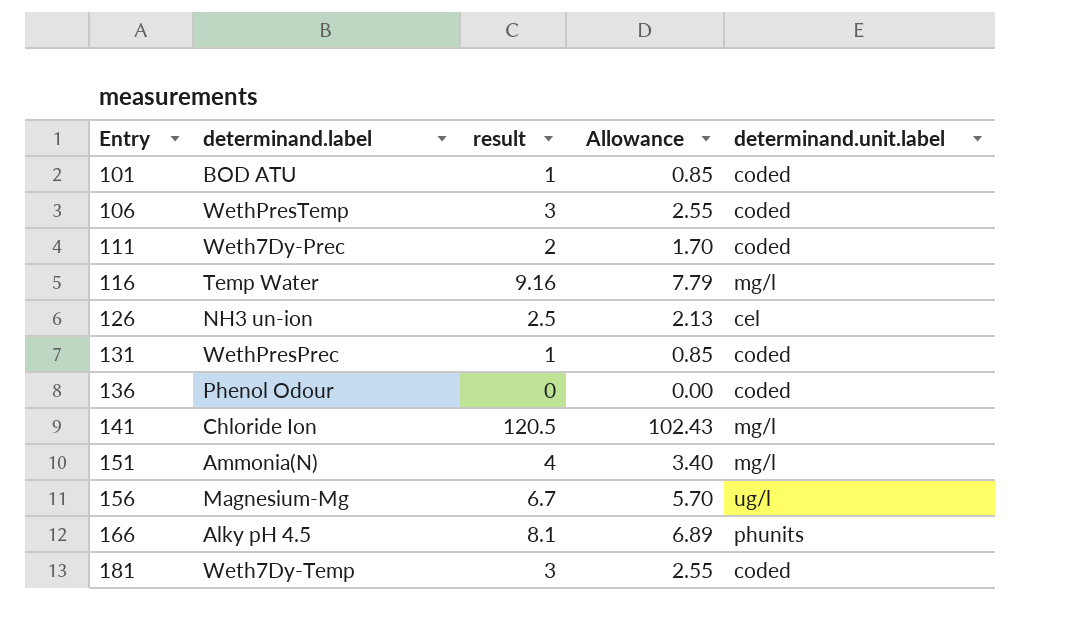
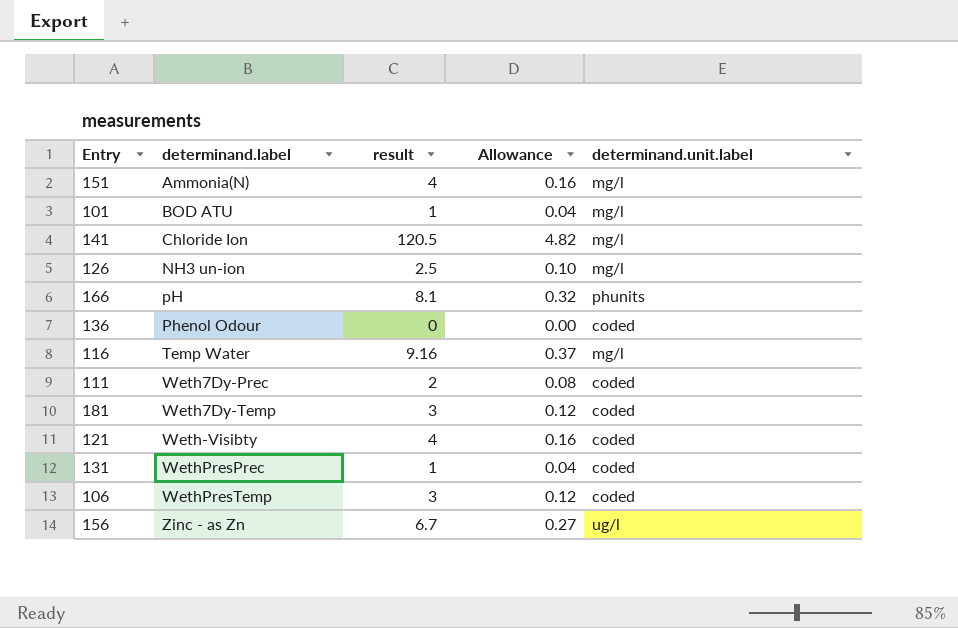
row order: Entry ascending -> determinand.label ascending
column Allowance | formula: [result] * 0.85 -> [result] * 0.04
101 | determinand.unit.label: coded -> mg/l
126 | determinand.unit.label: cel -> mg/l
166 | determinand.label: Alky pH 4.5 -> pH
row 121: none -> Weth-Visibty | 4 | 0.16 | coded
156 | determinand.label: Magnesium-Mg -> Zinc - as Zn

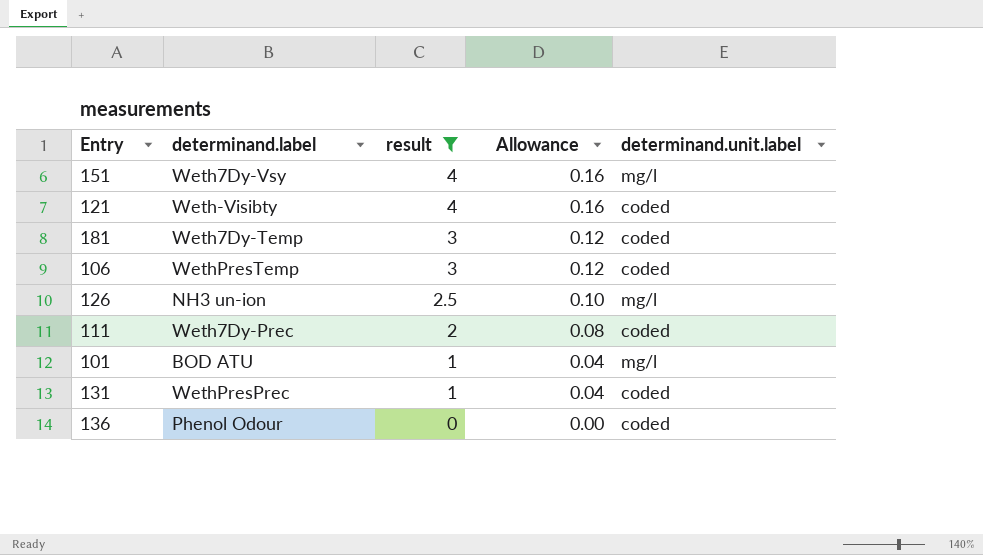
filter: none -> result <= 4
row order: determinand.label ascending -> result descending
151 | determinand.label: Ammonia(N) -> Weth7Dy-Vsy

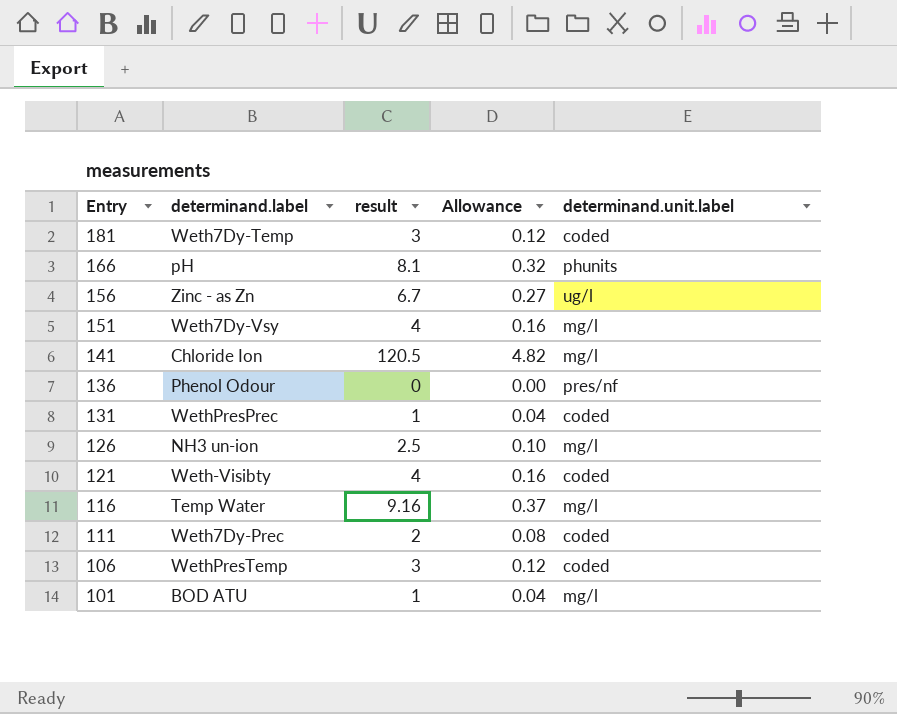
filter: result <= 4 -> none
row order: result descending -> Entry descending
136 | determinand.unit.label: coded -> pres/nf

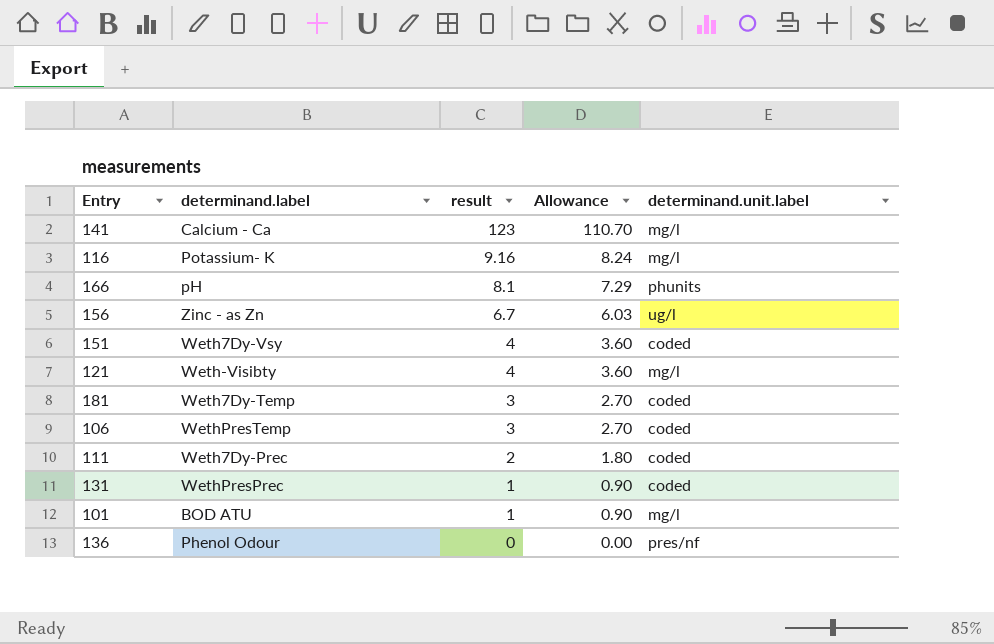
row order: Entry descending -> result descending
column Allowance | formula: [result] * 0.04 -> [result] * 0.9
row 126: NH3 un-ion | 2.5 | 0.10 | mg/l -> none
141 | determinand.label: Chloride Ion -> Calcium - Ca
141 | result: 120.5 -> 123
116 | determinand.label: Temp Water -> Potassium- K
151 | determinand.unit.label: mg/l -> coded
121 | determinand.unit.label: coded -> mg/l

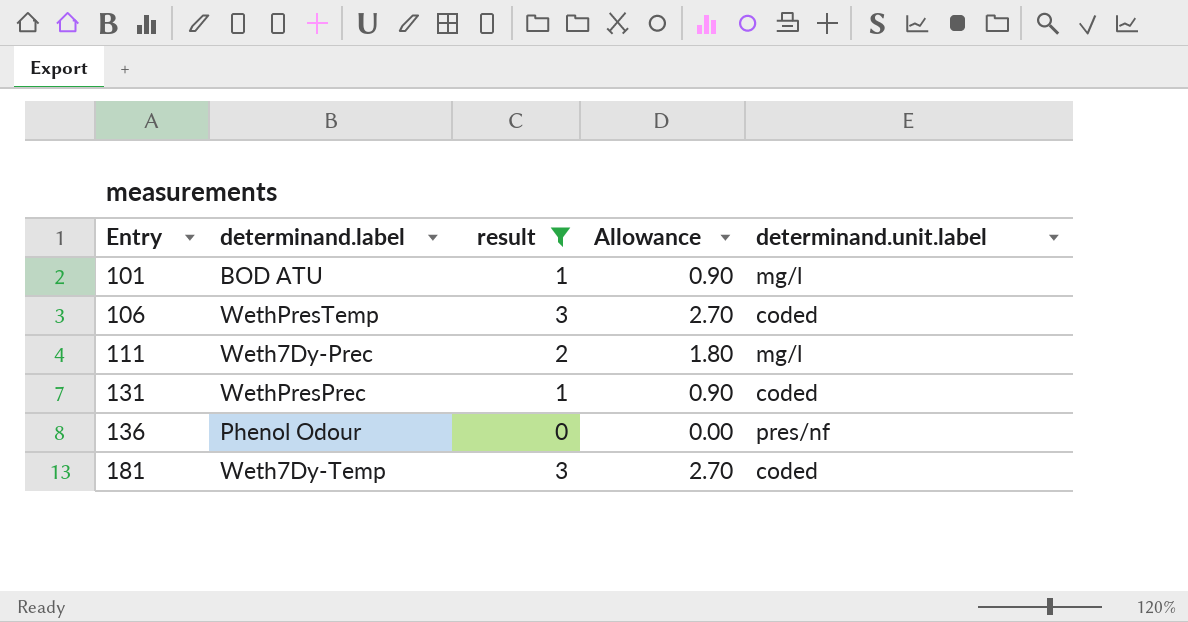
filter: none -> result <= 3
row order: result descending -> Entry ascending
111 | determinand.unit.label: coded -> mg/l

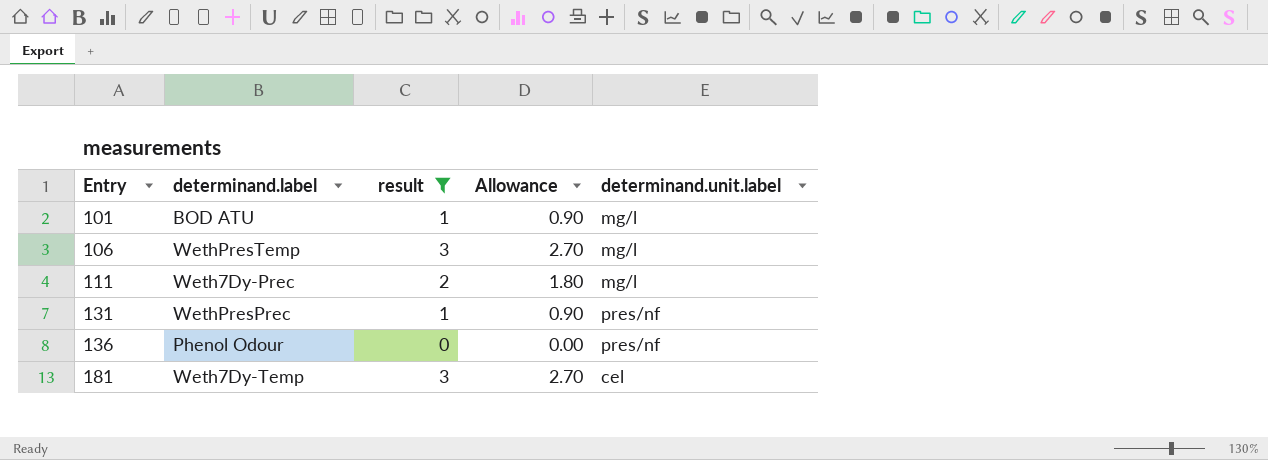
106 | determinand.unit.label: coded -> mg/l
131 | determinand.unit.label: coded -> pres/nf
181 | determinand.unit.label: coded -> cel

